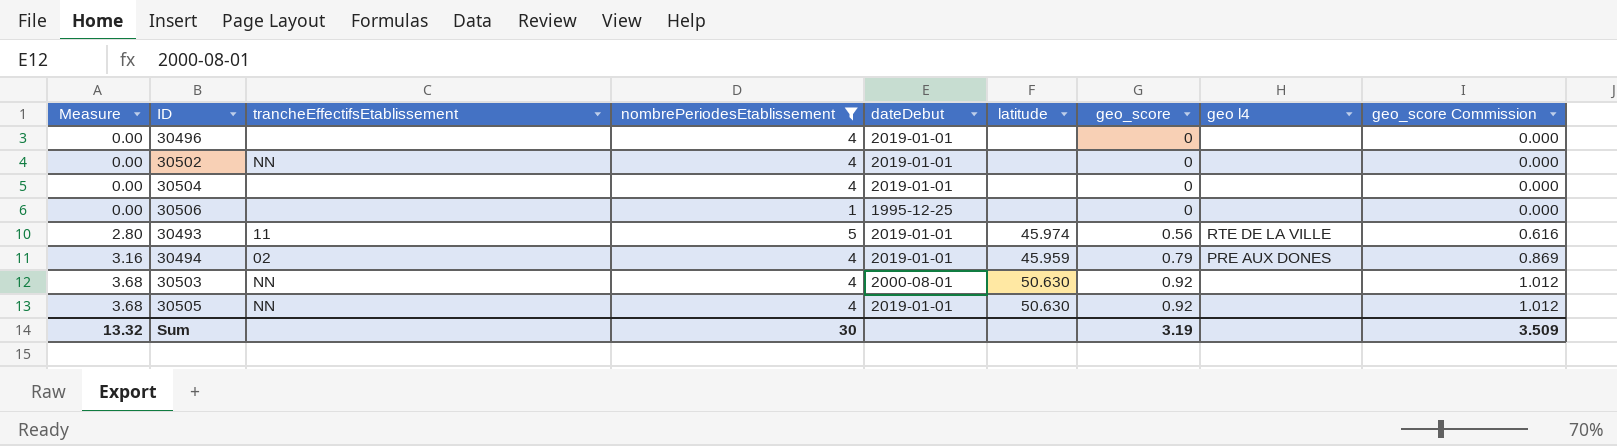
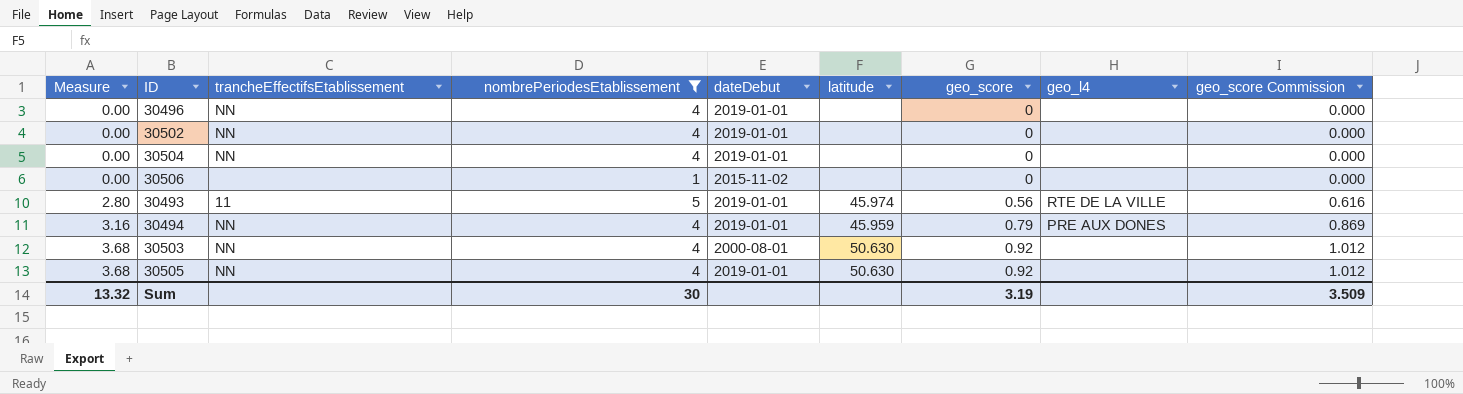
column name: geo l4 -> geo_l4
30496 | trancheEffectifsEtablissement: none -> NN
30504 | trancheEffectifsEtablissement: none -> NN
30506 | dateDebut: 1995-12-25 -> 2015-11-02
30494 | trancheEffectifsEtablissement: 02 -> NN

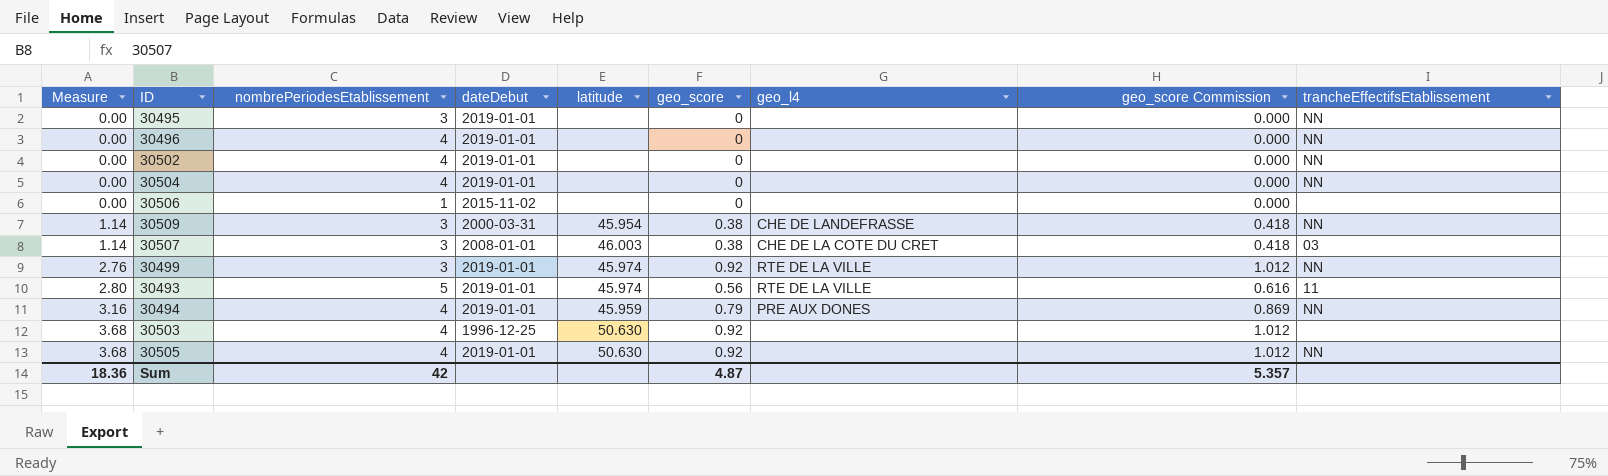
filter: nombrePeriodesEtablissement != 3 -> none
column trancheEffectifsEtablissement | position: 3 -> 9
30503 | dateDebut: 2000-08-01 -> 1996-12-25
30503 | trancheEffectifsEtablissement: NN -> none
Sum | Measure: 13.32 -> 18.36
Sum | nombrePeriodesEtablissement: 30 -> 42
Sum | geo_score: 3.19 -> 4.87
Sum | geo_score Commission: 3.509 -> 5.357

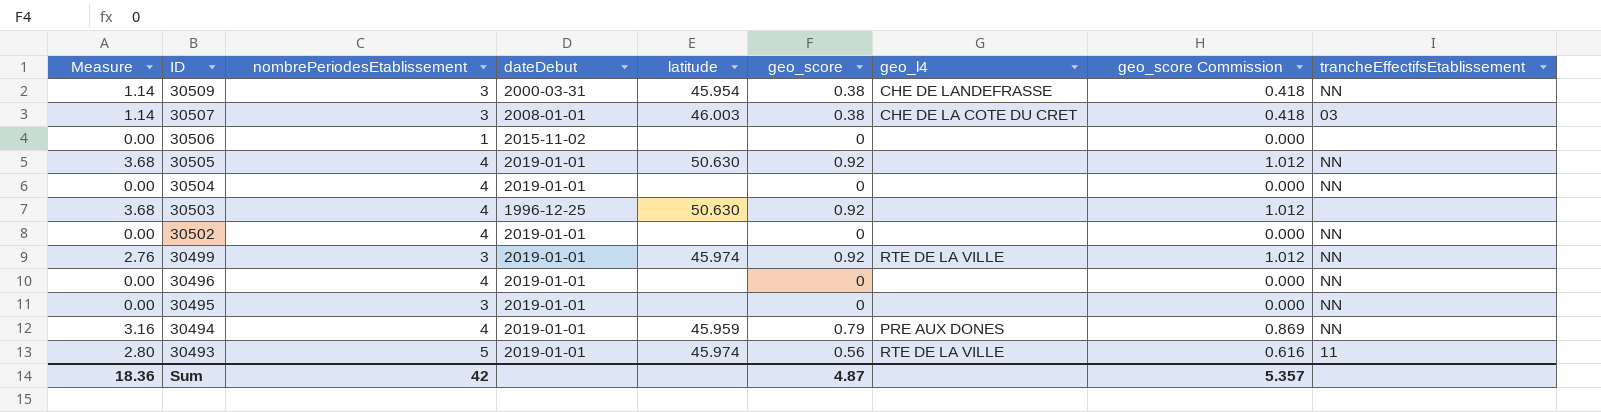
row order: Measure ascending -> ID descending

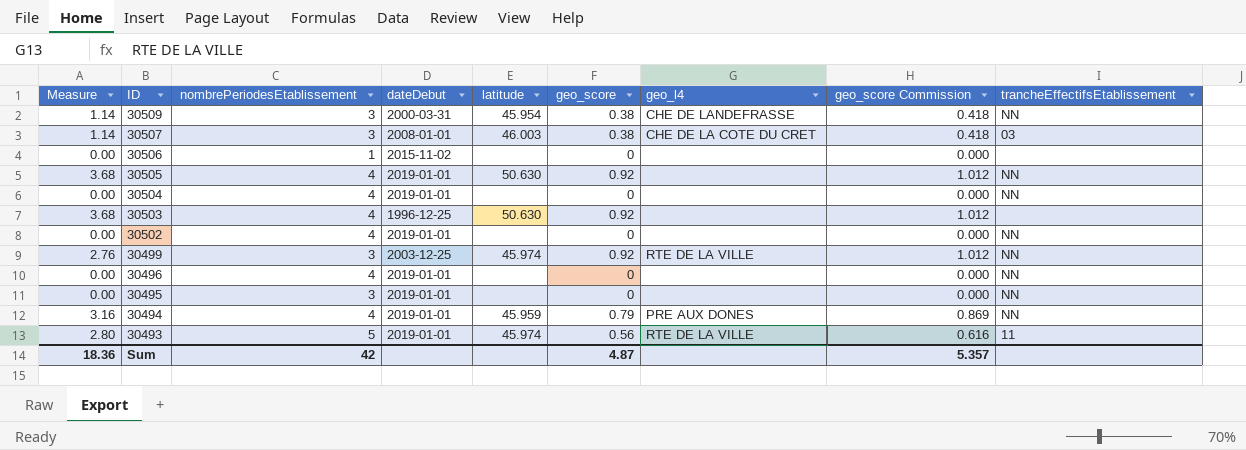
30499 | dateDebut: 2019-01-01 -> 2003-12-25

